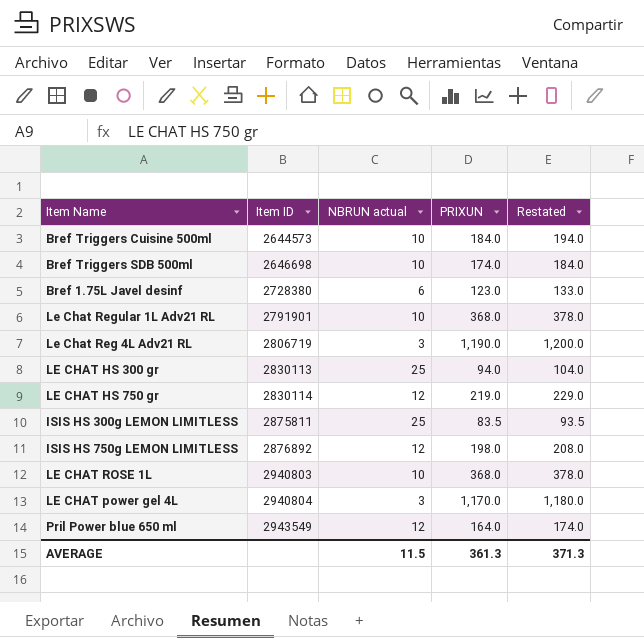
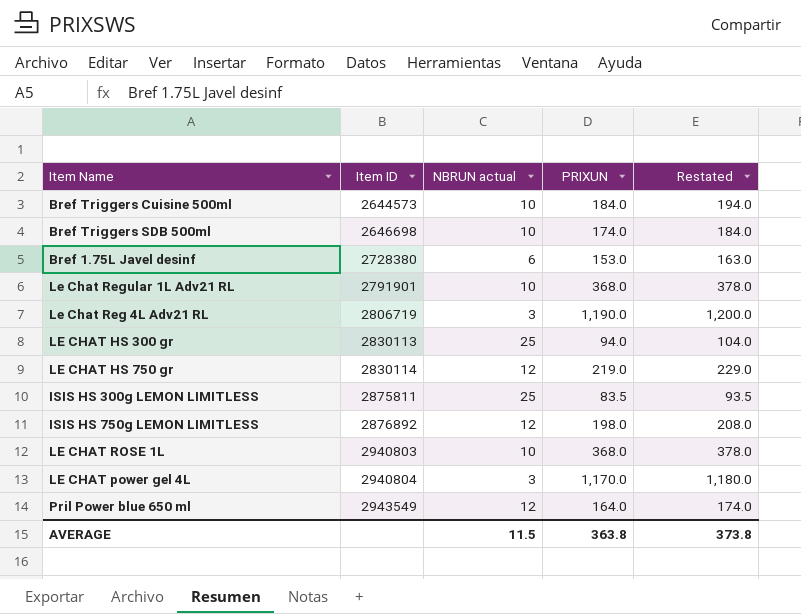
Bref 1.75L Javel desinf | PRIXUN: 123.0 -> 153.0
Bref 1.75L Javel desinf | Restated: 133.0 -> 163.0
AVERAGE | PRIXUN: 361.3 -> 363.8
AVERAGE | Restated: 371.3 -> 373.8

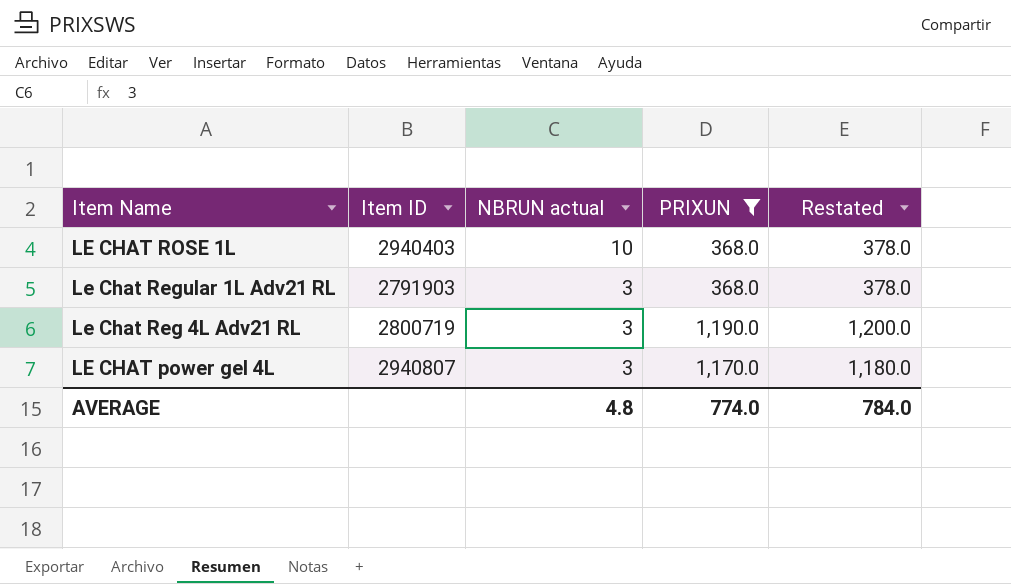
filter: none -> PRIXUN >= 368.0
row order: Item ID ascending -> Item Name descending
LE CHAT ROSE 1L | Item ID: 2940803 -> 2940403
Le Chat Regular 1L Adv21 RL | Item ID: 2791901 -> 2791903
Le Chat Regular 1L Adv21 RL | NBRUN actual: 10 -> 3
Le Chat Reg 4L Adv21 RL | Item ID: 2806719 -> 2800719
LE CHAT power gel 4L | Item ID: 2940804 -> 2940807
AVERAGE | NBRUN actual: 11.5 -> 4.8
AVERAGE | PRIXUN: 363.8 -> 774.0
AVERAGE | Restated: 373.8 -> 784.0

